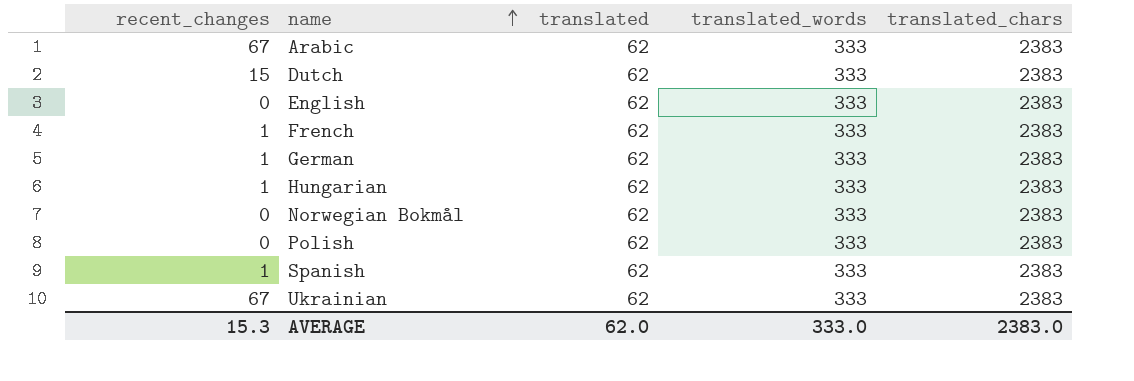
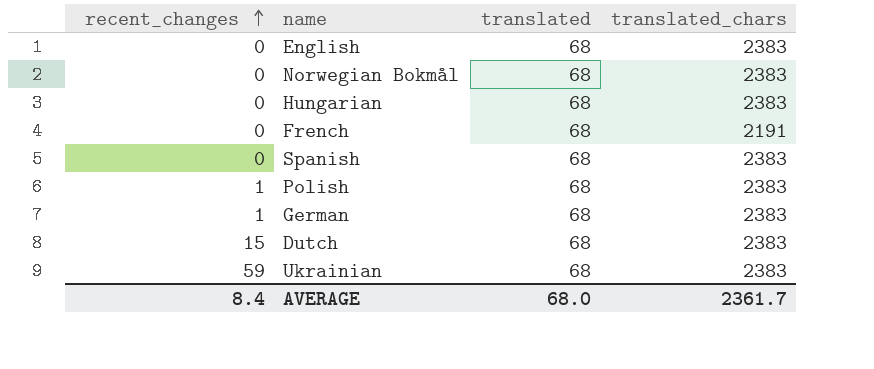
row order: name ascending -> recent_changes ascending
column translated_words | position: 4 -> none
row Arabic: 67 | 62 | 333 | 2383 -> none
English | translated: 62 -> 68
Norwegian Bokmål | translated: 62 -> 68
Hungarian | recent_changes: 1 -> 0
Hungarian | translated: 62 -> 68
French | recent_changes: 1 -> 0
French | translated: 62 -> 68
French | translated_chars: 2383 -> 2191
Spanish | recent_changes: 1 -> 0
Spanish | translated: 62 -> 68
Polish | recent_changes: 0 -> 1
Polish | translated: 62 -> 68
German | translated: 62 -> 68
Dutch | translated: 62 -> 68
Ukrainian | recent_changes: 67 -> 59
Ukrainian | translated: 62 -> 68
AVERAGE | recent_changes: 15.3 -> 8.4
AVERAGE | translated: 62.0 -> 68.0
AVERAGE | translated_chars: 2383.0 -> 2361.7

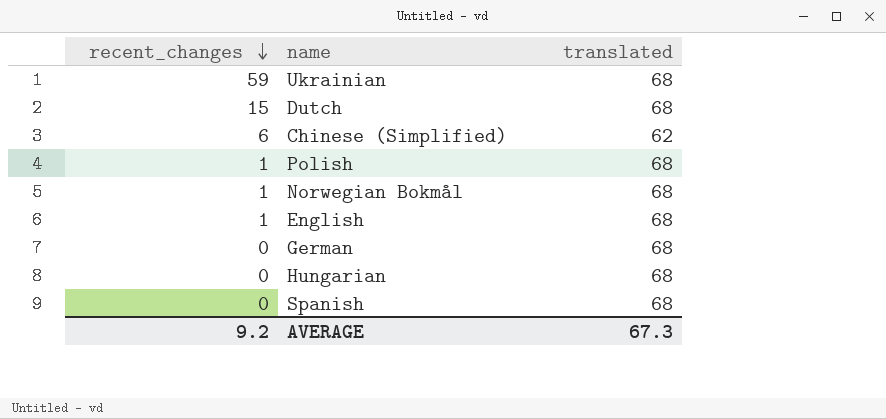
row order: recent_changes ascending -> recent_changes descending
column translated_chars | position: 4 -> none
row French: 0 | 68 | 2191 -> none
row Chinese (Simplified): none -> 6 | 62
Norwegian Bokmål | recent_changes: 0 -> 1
English | recent_changes: 0 -> 1
German | recent_changes: 1 -> 0
AVERAGE | recent_changes: 8.4 -> 9.2
AVERAGE | translated: 68.0 -> 67.3

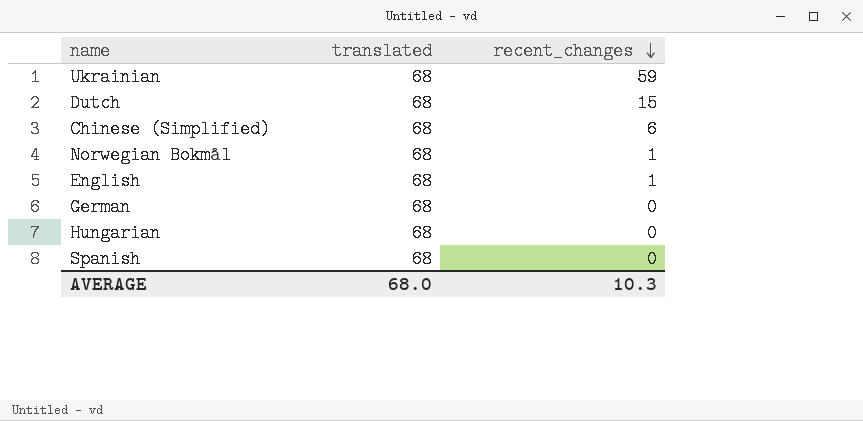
column recent_changes | position: 1 -> 3
row Polish: 1 | 68 -> none
Chinese (Simplified) | translated: 62 -> 68
AVERAGE | translated: 67.3 -> 68.0
AVERAGE | recent_changes: 9.2 -> 10.3

